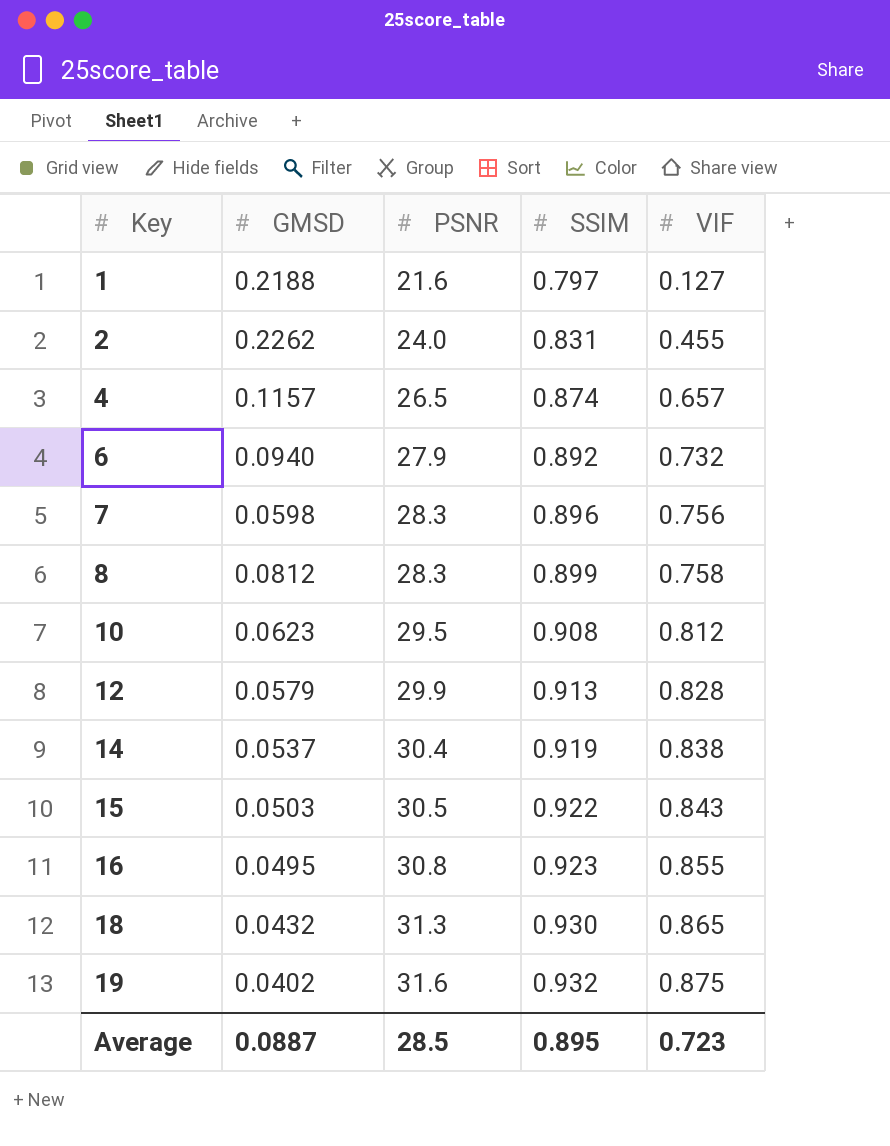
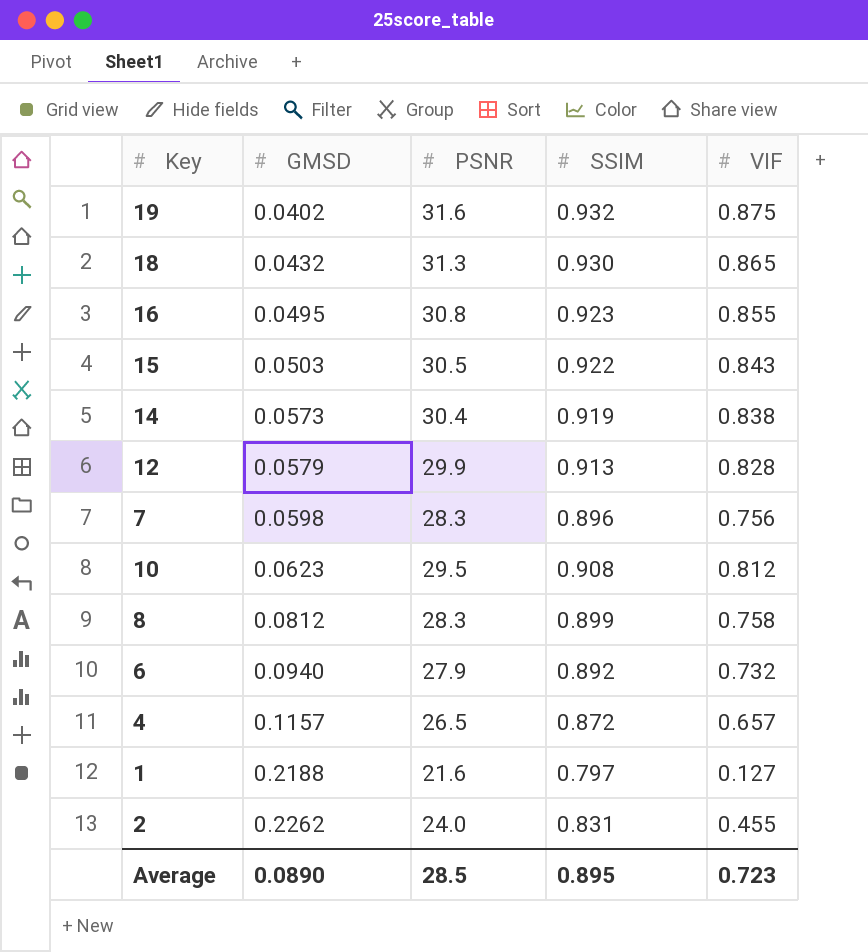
row order: Key ascending -> GMSD ascending
14 | GMSD: 0.0537 -> 0.0573
4 | SSIM: 0.874 -> 0.872
Average | GMSD: 0.0887 -> 0.0890

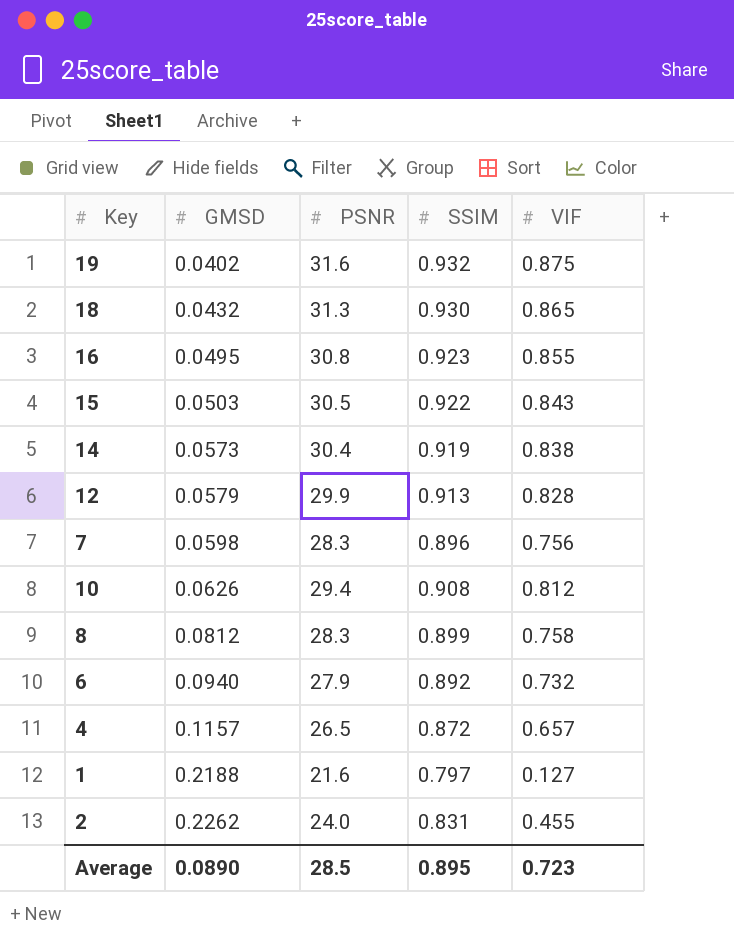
10 | GMSD: 0.0623 -> 0.0626
10 | PSNR: 29.5 -> 29.4

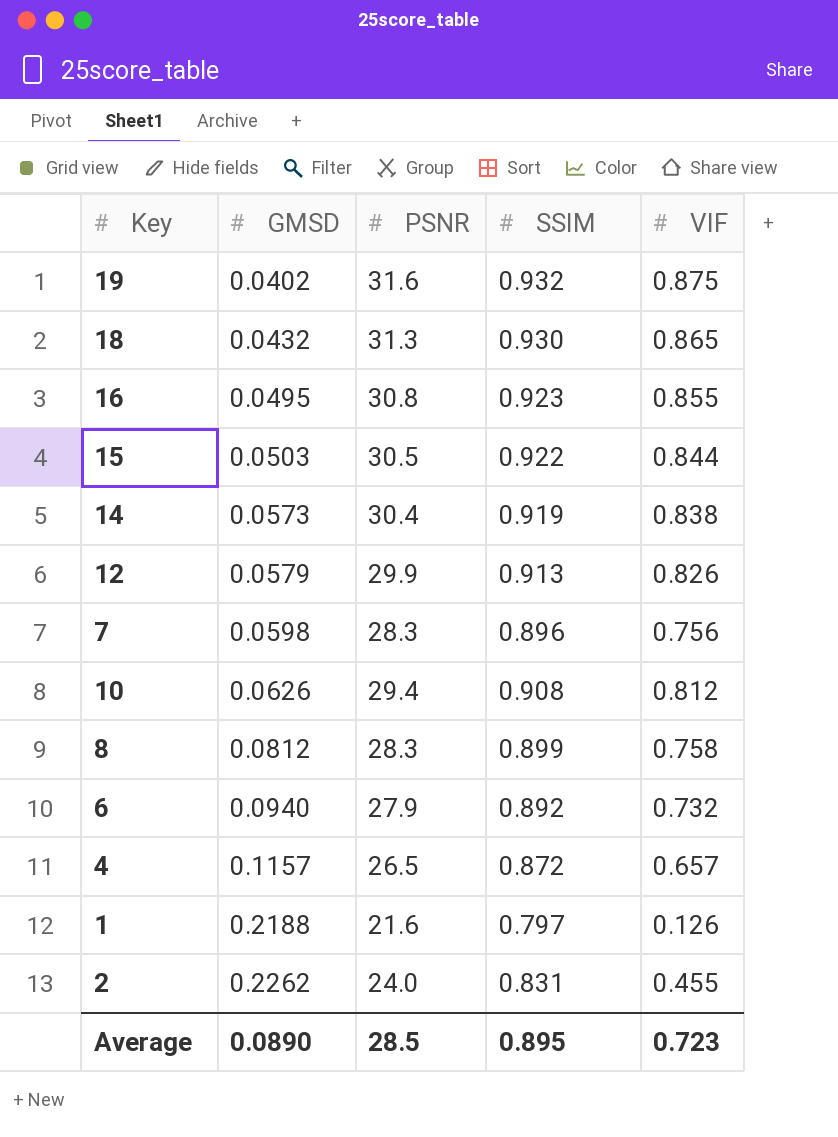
15 | VIF: 0.843 -> 0.844
12 | VIF: 0.828 -> 0.826
1 | VIF: 0.127 -> 0.126

